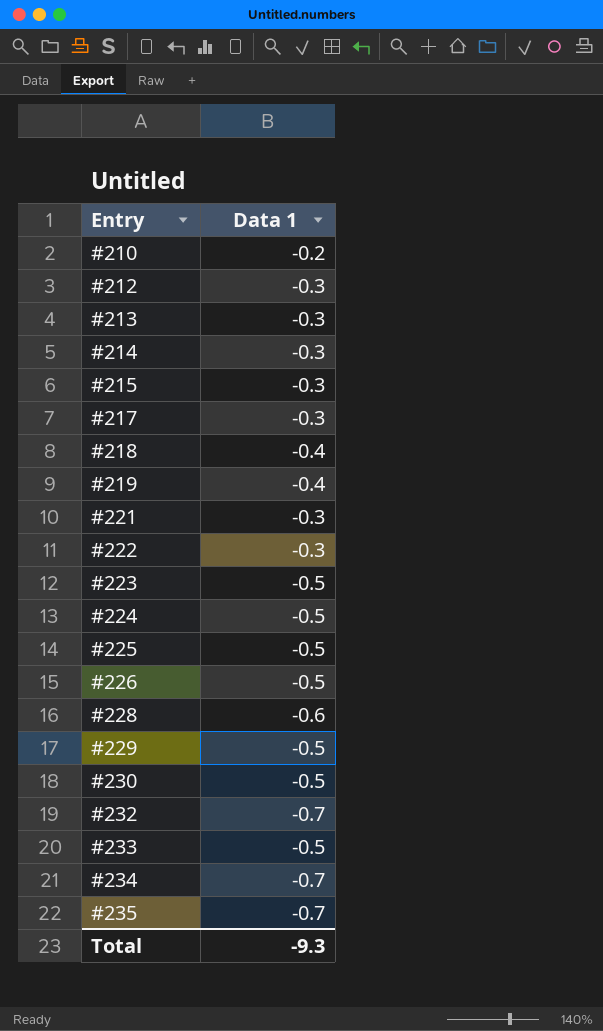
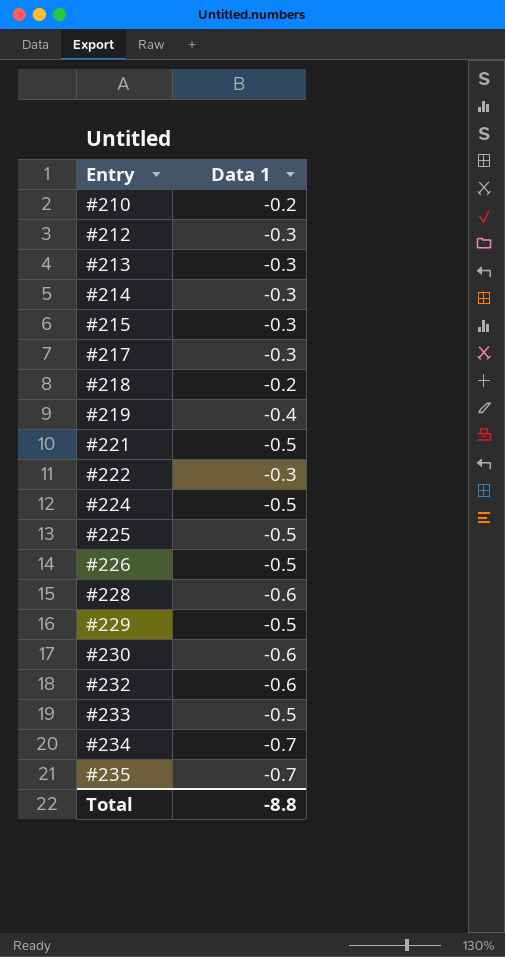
row #223: -0.5 -> none
#218 | Data 1: -0.4 -> -0.2
#221 | Data 1: -0.3 -> -0.5
#230 | Data 1: -0.5 -> -0.6
#232 | Data 1: -0.7 -> -0.6
Total | Data 1: -9.3 -> -8.8

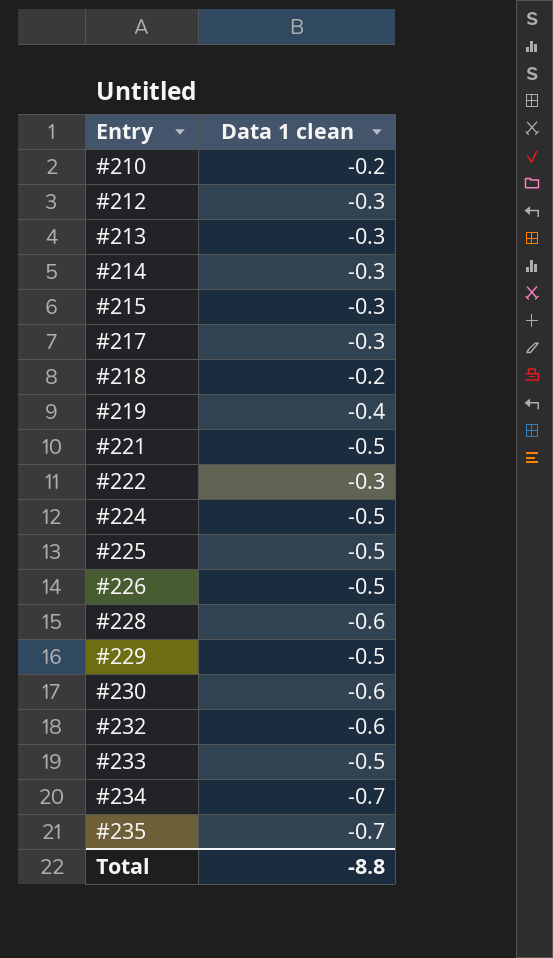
column name: Data 1 -> Data 1 clean

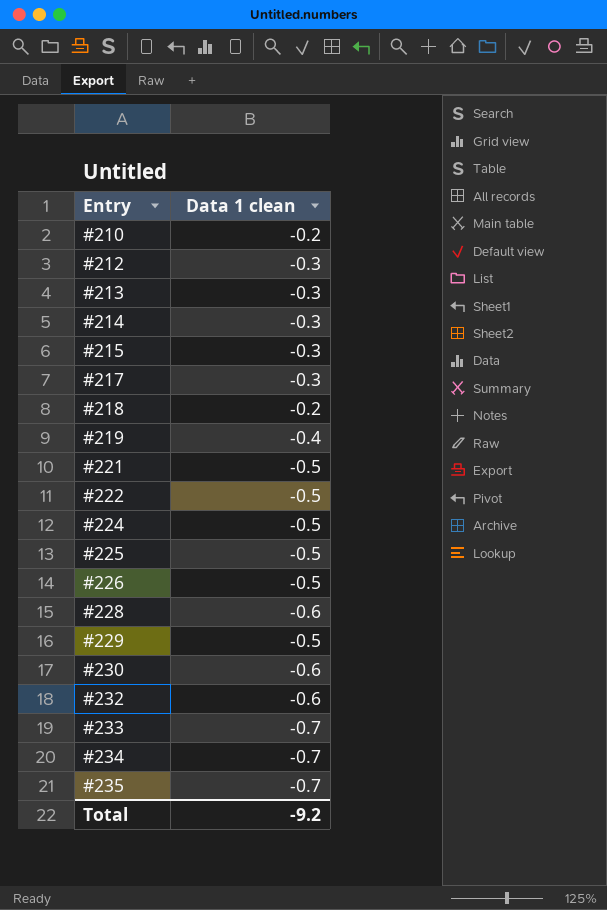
#222 | Data 1 clean: -0.3 -> -0.5
#233 | Data 1 clean: -0.5 -> -0.7
Total | Data 1 clean: -8.8 -> -9.2

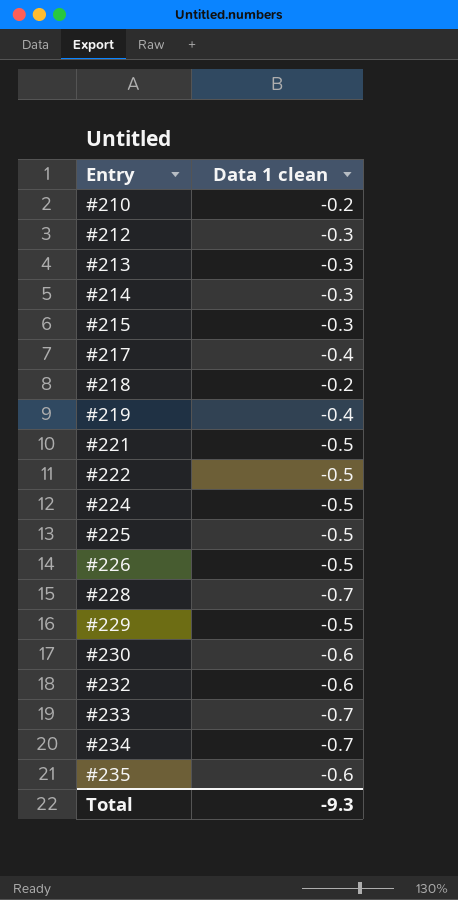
#217 | Data 1 clean: -0.3 -> -0.4
#228 | Data 1 clean: -0.6 -> -0.7
#235 | Data 1 clean: -0.7 -> -0.6
Total | Data 1 clean: -9.2 -> -9.3

